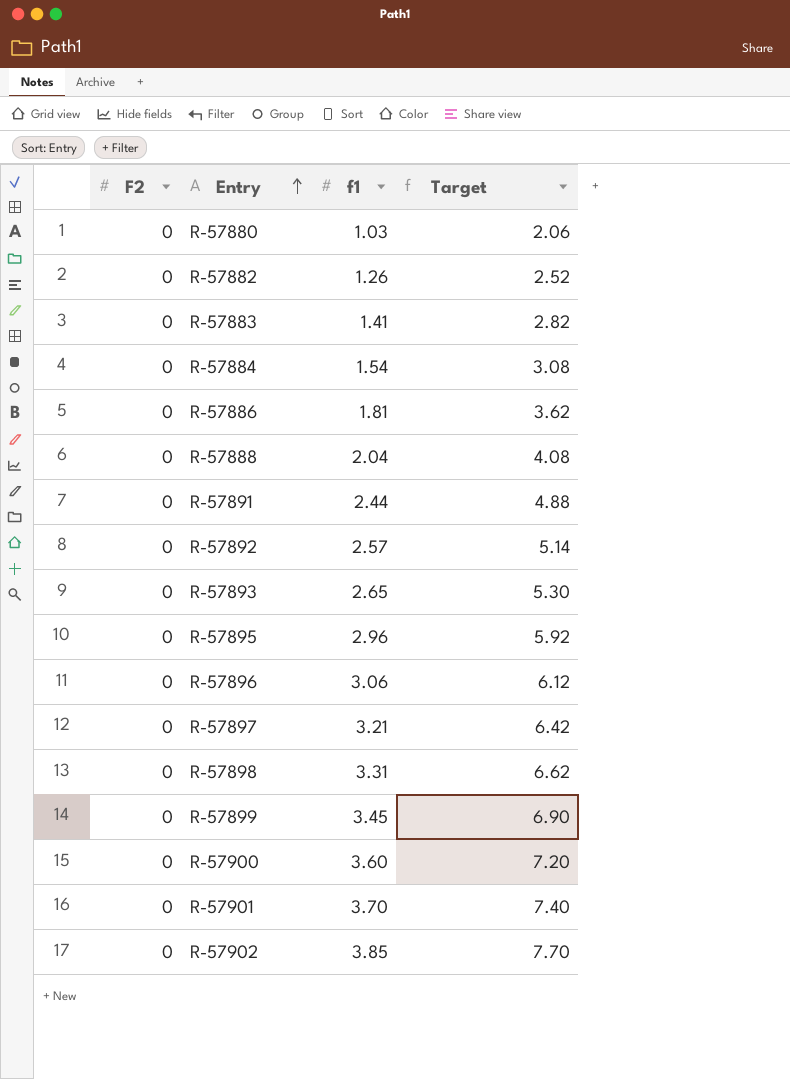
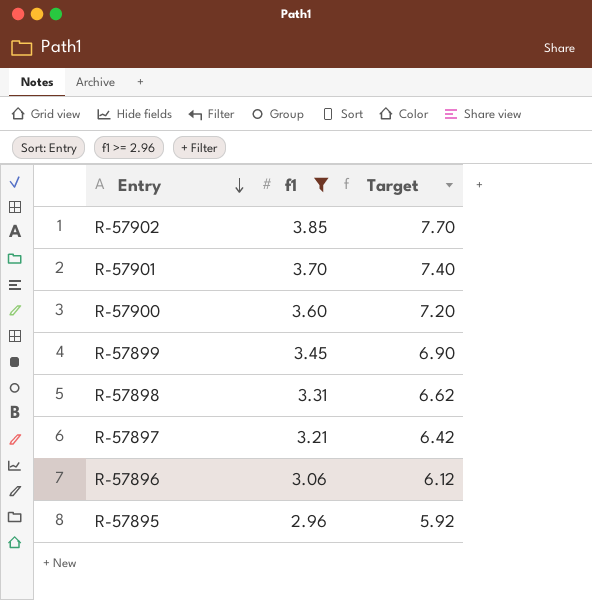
filter: none -> f1 >= 2.96
row order: Entry ascending -> Entry descending
column F2 | position: 1 -> none

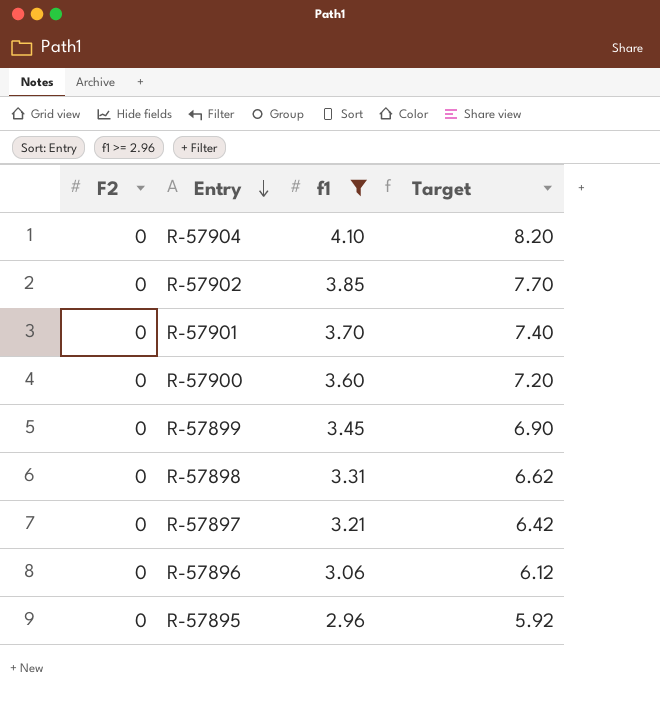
column F2 | position: none -> 1
row R-57904: none -> 0 | 4.10 | 8.20

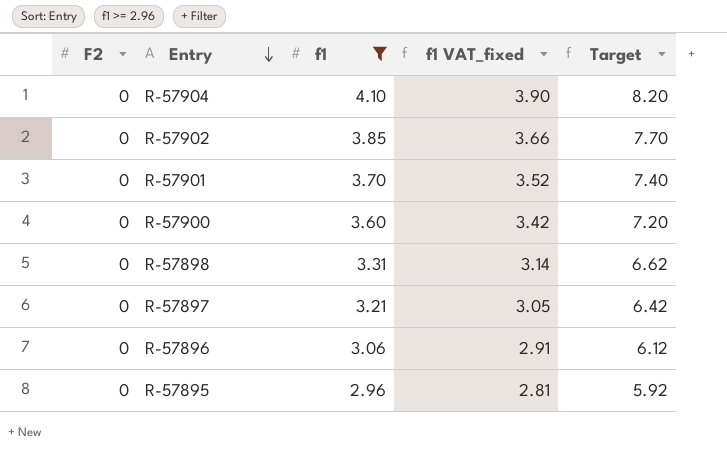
column f1 VAT_fixed | formula: none -> [f1] * 0.95
row R-57899: 0 | 3.45 | 6.90 -> none

